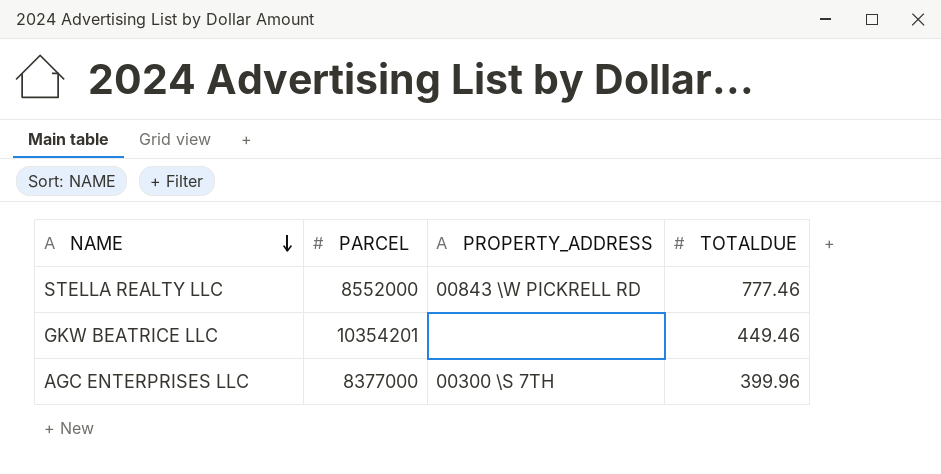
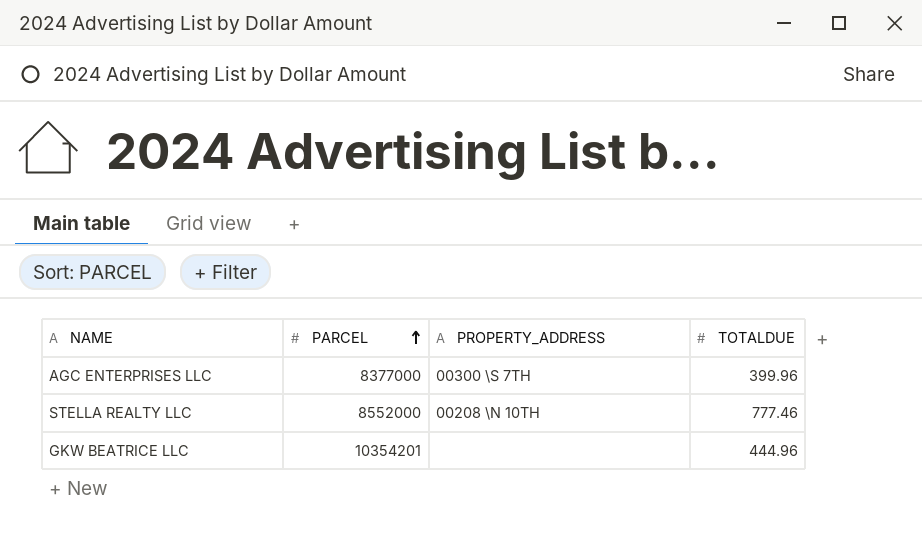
row order: NAME descending -> PARCEL ascending
STELLA REALTY LLC | PROPERTY_ADDRESS: 00843 \W PICKRELL RD -> 00208 \N 10TH
GKW BEATRICE LLC | TOTALDUE: 449.46 -> 444.96

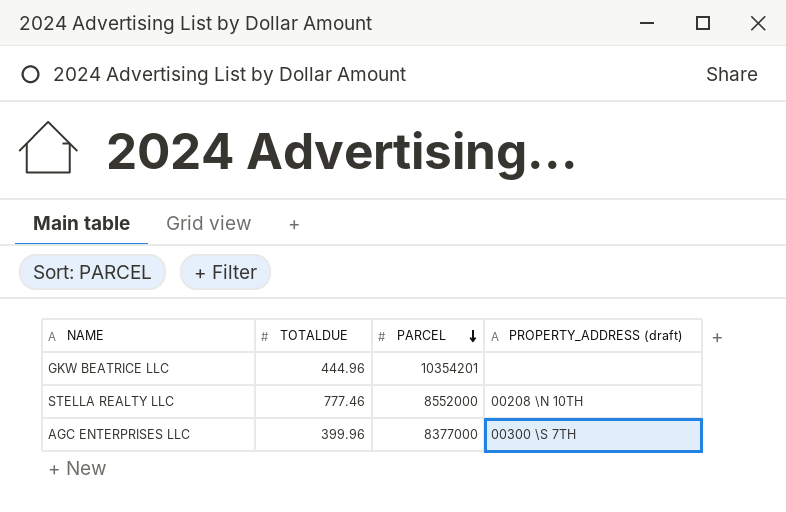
row order: PARCEL ascending -> PARCEL descending
column TOTALDUE | position: 4 -> 2
column name: PROPERTY_ADDRESS -> PROPERTY_ADDRESS (draft)

